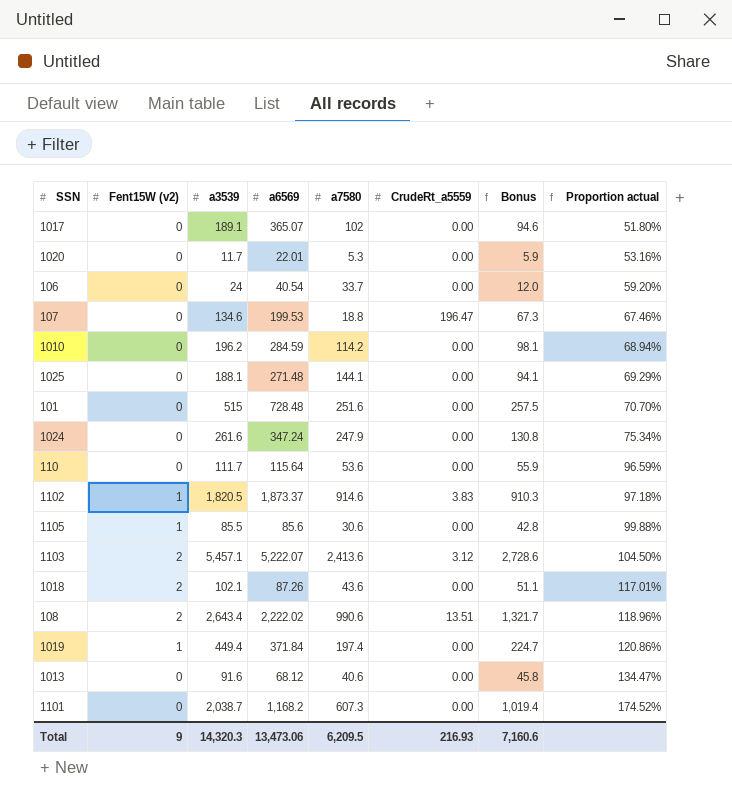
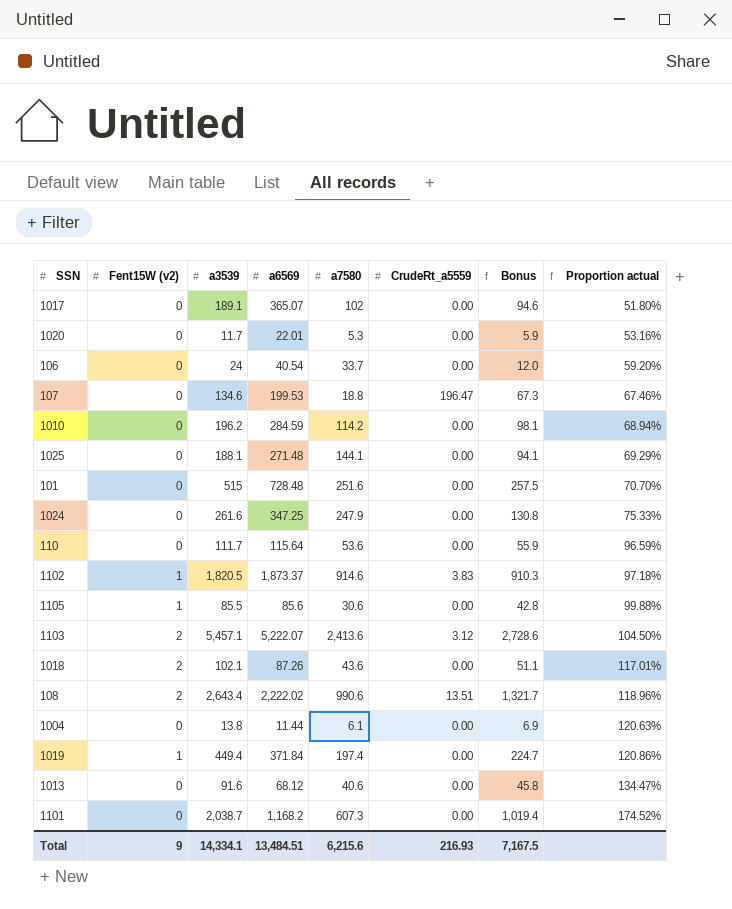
1024 | a6569: 347.24 -> 347.25
1024 | Proportion actual: 75.34% -> 75.33%
row 1004: none -> 0 | 13.8 | 11.44 | 6.1 | 0.00 | 6.9 | 120.63%
Total | a3539: 14,320.3 -> 14,334.1
Total | a6569: 13,473.06 -> 13,484.51
Total | a7580: 6,209.5 -> 6,215.6
Total | Bonus: 7,160.6 -> 7,167.5

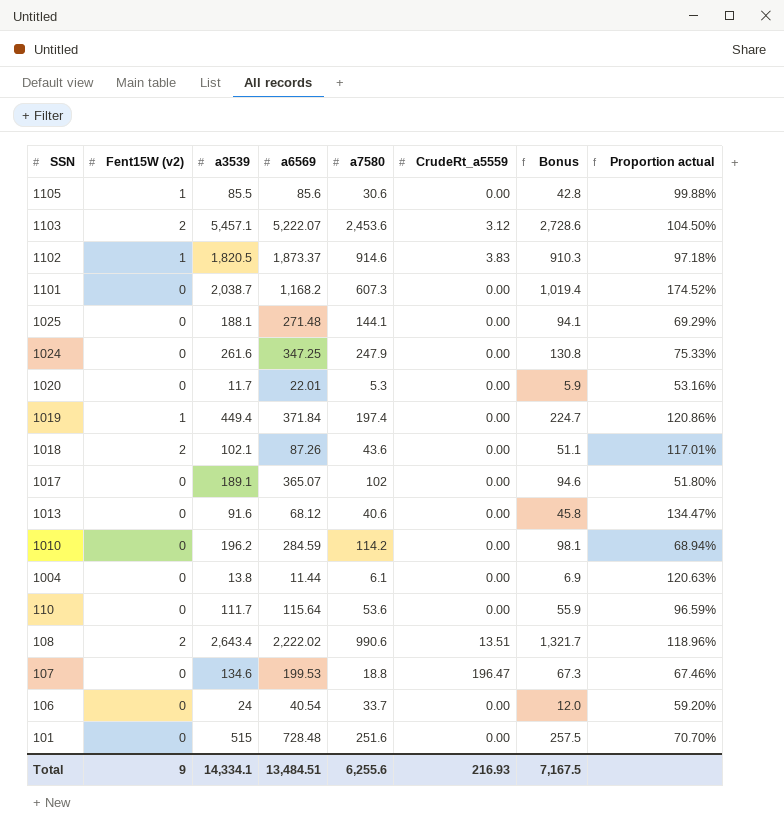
row order: Proportion actual ascending -> SSN descending
1103 | a7580: 2,413.6 -> 2,453.6
Total | a7580: 6,215.6 -> 6,255.6

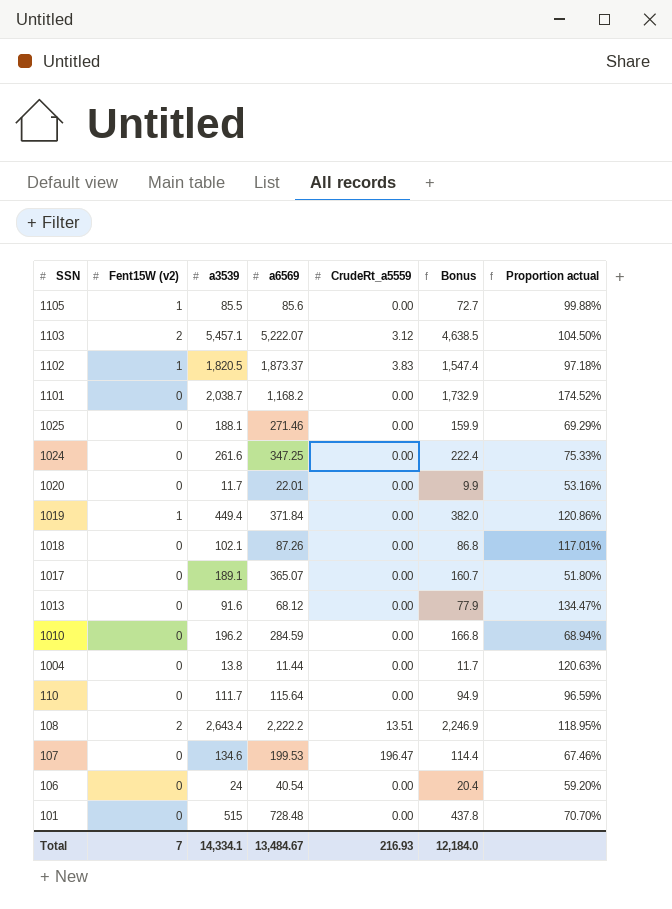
column a7580 | position: 5 -> none
column Bonus | formula: [a3539] * 0.5 -> [a3539] * 0.85
1025 | a6569: 271.48 -> 271.46
1018 | Fent15W (v2): 2 -> 0
108 | a6569: 2,222.02 -> 2,222.2
108 | Proportion actual: 118.96% -> 118.95%
Total | Fent15W (v2): 9 -> 7
Total | a6569: 13,484.51 -> 13,484.67
Total | Bonus: 7,167.5 -> 12,184.0

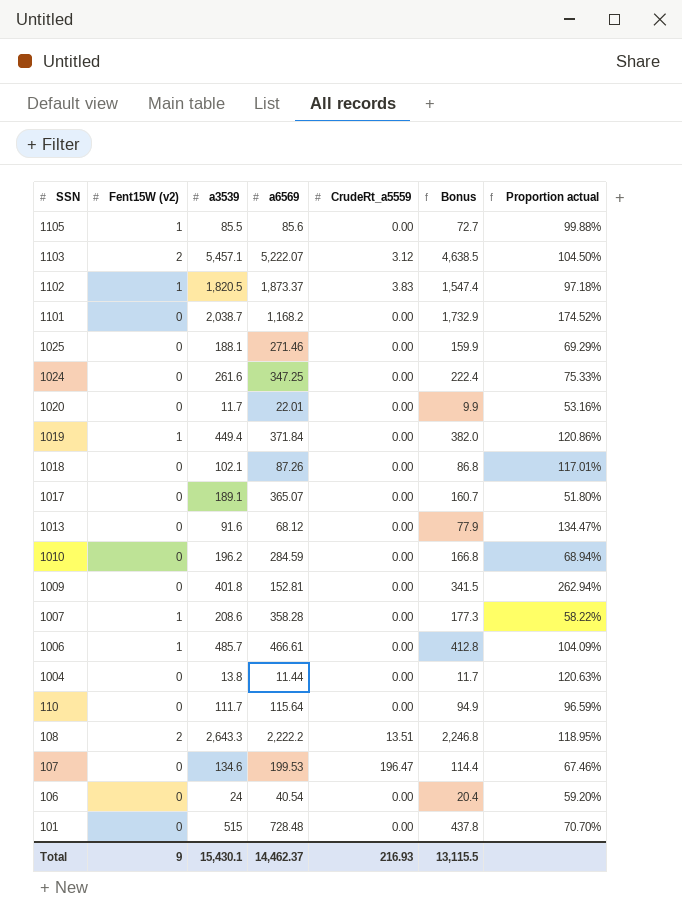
row 1009: none -> 0 | 401.8 | 152.81 | 0.00 | 341.5 | 262.94%
row 1007: none -> 1 | 208.6 | 358.28 | 0.00 | 177.3 | 58.22%
row 1006: none -> 1 | 485.7 | 466.61 | 0.00 | 412.8 | 104.09%
108 | a3539: 2,643.4 -> 2,643.3
108 | Bonus: 2,246.9 -> 2,246.8
Total | Fent15W (v2): 7 -> 9
Total | a3539: 14,334.1 -> 15,430.1
Total | a6569: 13,484.67 -> 14,462.37
Total | Bonus: 12,184.0 -> 13,115.5

